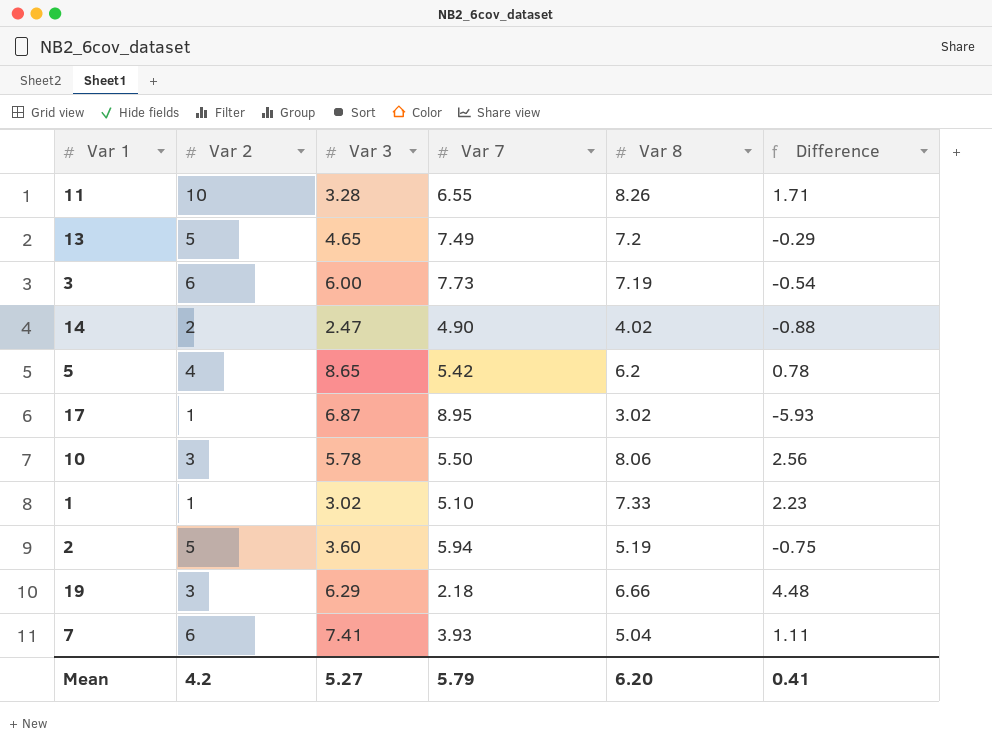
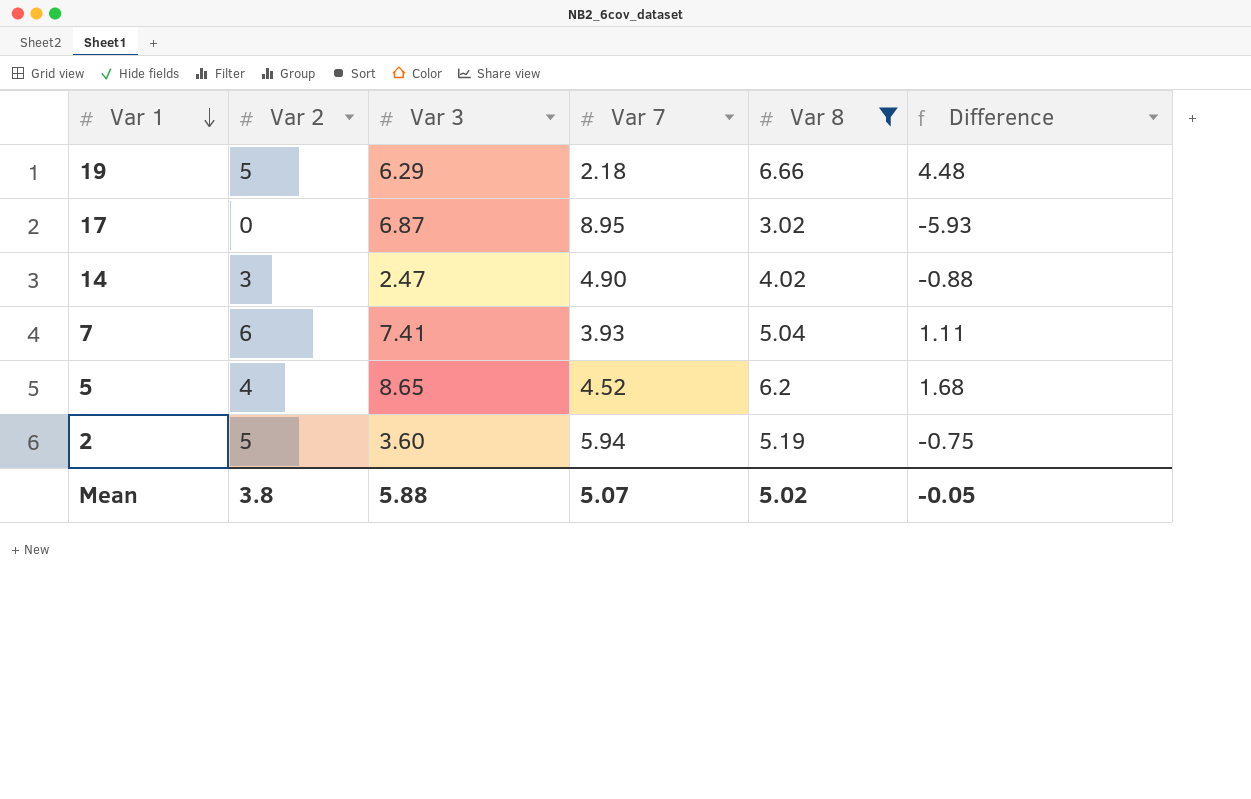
filter: none -> Var 8 <= 6.66
row order: none -> Var 1 descending
19 | Var 2: 3 -> 5
17 | Var 2: 1 -> 0
14 | Var 2: 2 -> 3
5 | Var 7: 5.42 -> 4.52
5 | Difference: 0.78 -> 1.68
Mean | Var 2: 4.2 -> 3.8
Mean | Var 3: 5.27 -> 5.88
Mean | Var 7: 5.79 -> 5.07
Mean | Var 8: 6.20 -> 5.02
Mean | Difference: 0.41 -> -0.05

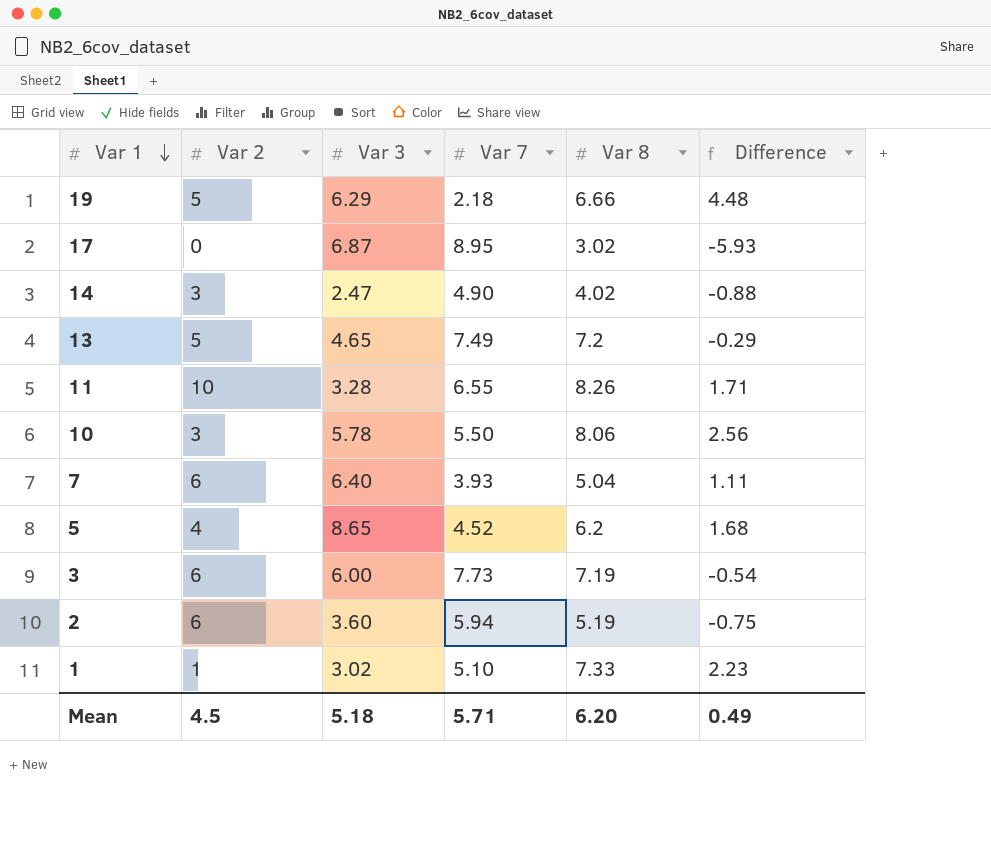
filter: Var 8 <= 6.66 -> none
7 | Var 3: 7.41 -> 6.40
2 | Var 2: 5 -> 6
Mean | Var 2: 3.8 -> 4.5
Mean | Var 3: 5.88 -> 5.18
Mean | Var 7: 5.07 -> 5.71
Mean | Var 8: 5.02 -> 6.20
Mean | Difference: -0.05 -> 0.49

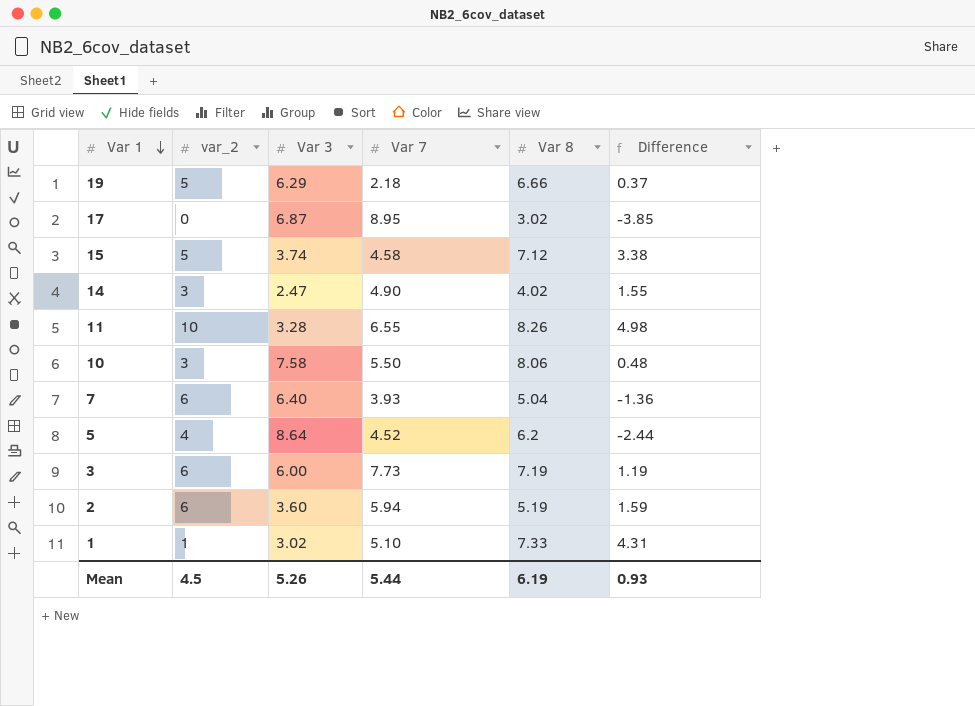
column name: Var 2 -> var_2
column Difference | formula: [Var 8] - [Var 7] -> [Var 8] - [Var 3]
row 13: 5 | 4.65 | 7.49 | 7.2 | -0.29 -> none
row 15: none -> 5 | 3.74 | 4.58 | 7.12 | 3.38
10 | Var 3: 5.78 -> 7.58
5 | Var 3: 8.65 -> 8.64
Mean | Var 3: 5.18 -> 5.26
Mean | Var 7: 5.71 -> 5.44
Mean | Var 8: 6.20 -> 6.19
Mean | Difference: 0.49 -> 0.93

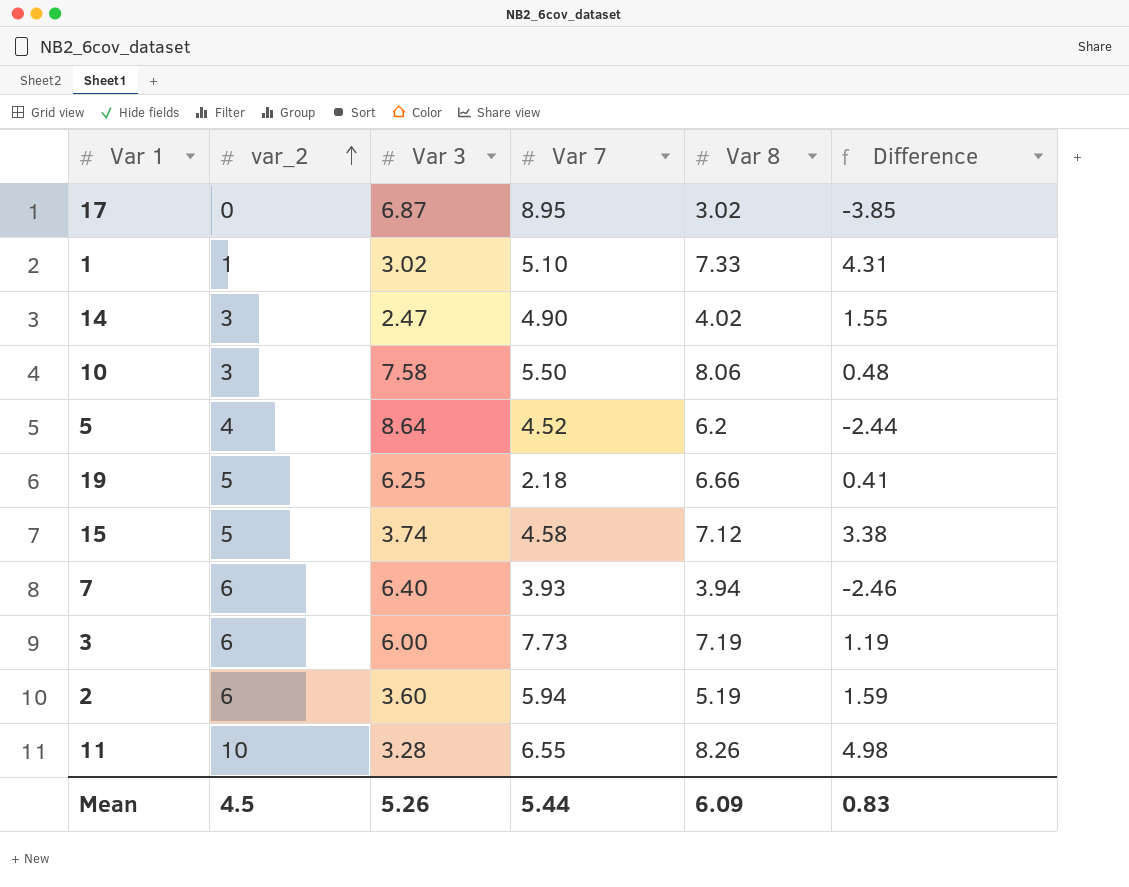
row order: Var 1 descending -> var_2 ascending
19 | Var 3: 6.29 -> 6.25
19 | Difference: 0.37 -> 0.41
7 | Var 8: 5.04 -> 3.94
7 | Difference: -1.36 -> -2.46
Mean | Var 8: 6.19 -> 6.09
Mean | Difference: 0.93 -> 0.83

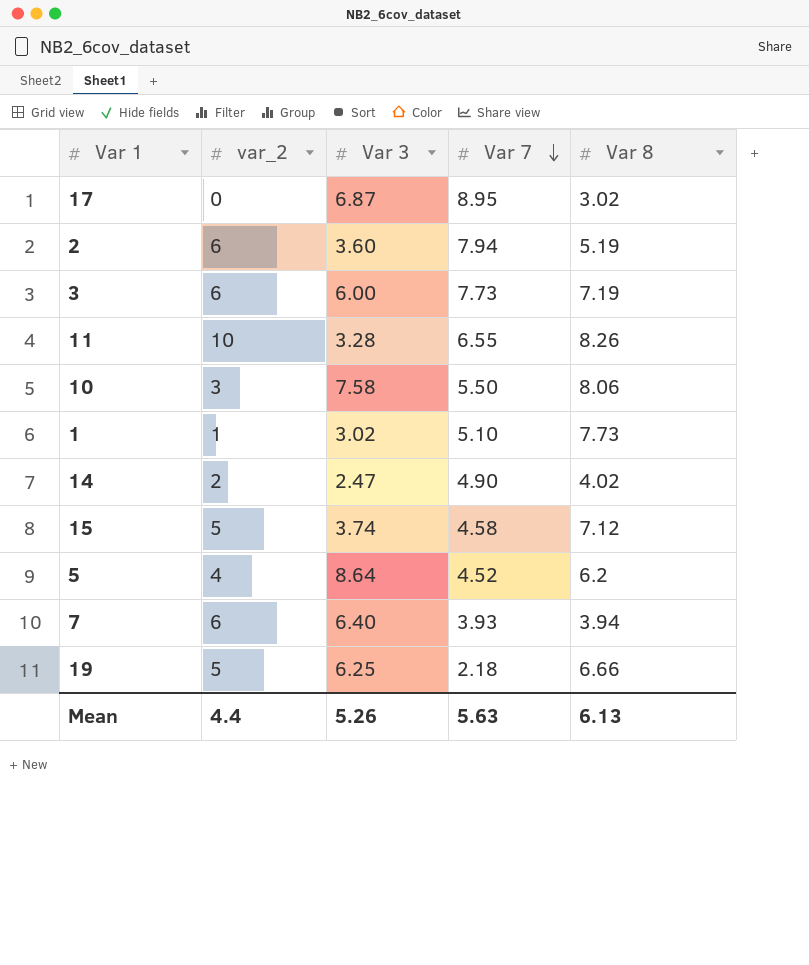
row order: var_2 ascending -> Var 7 descending
column Difference | formula: [Var 8] - [Var 3] -> none
2 | Var 7: 5.94 -> 7.94
1 | Var 8: 7.33 -> 7.73
14 | var_2: 3 -> 2
Mean | var_2: 4.5 -> 4.4
Mean | Var 7: 5.44 -> 5.63
Mean | Var 8: 6.09 -> 6.13

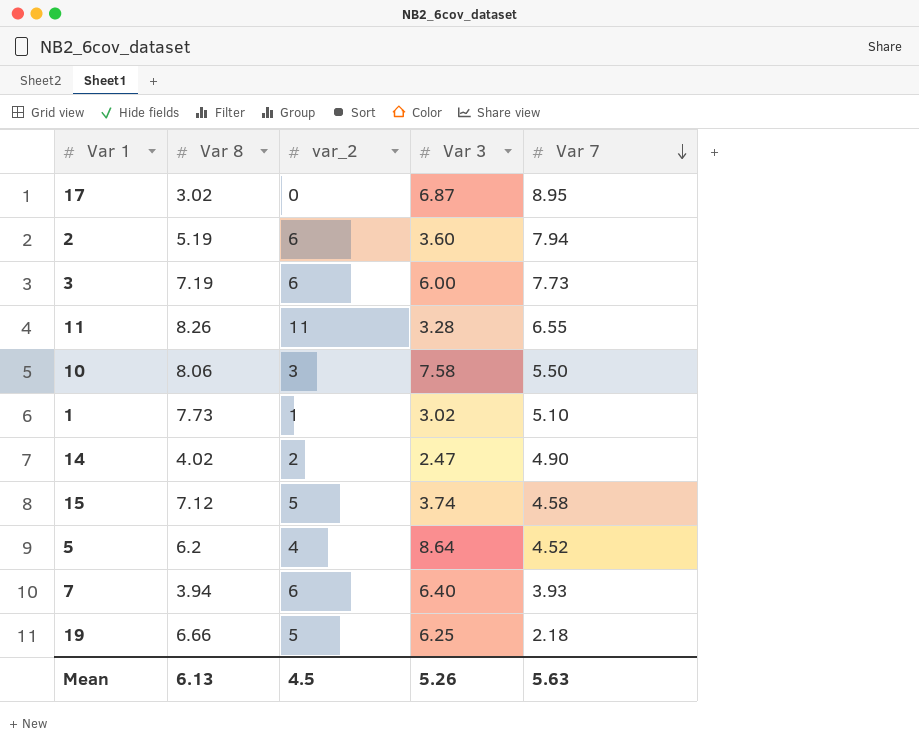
column Var 8 | position: 5 -> 2
11 | var_2: 10 -> 11
Mean | var_2: 4.4 -> 4.5

